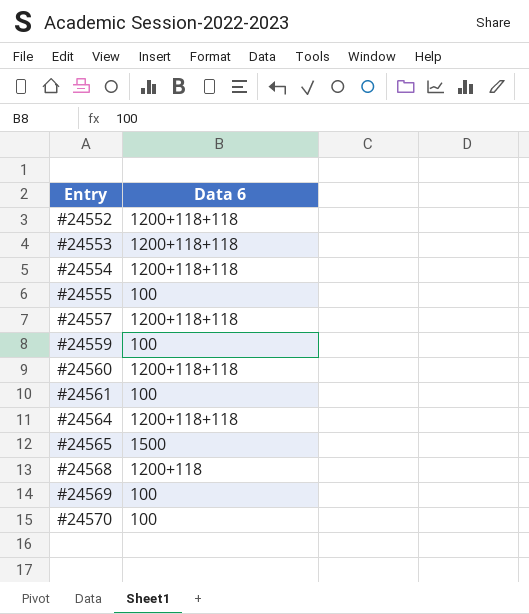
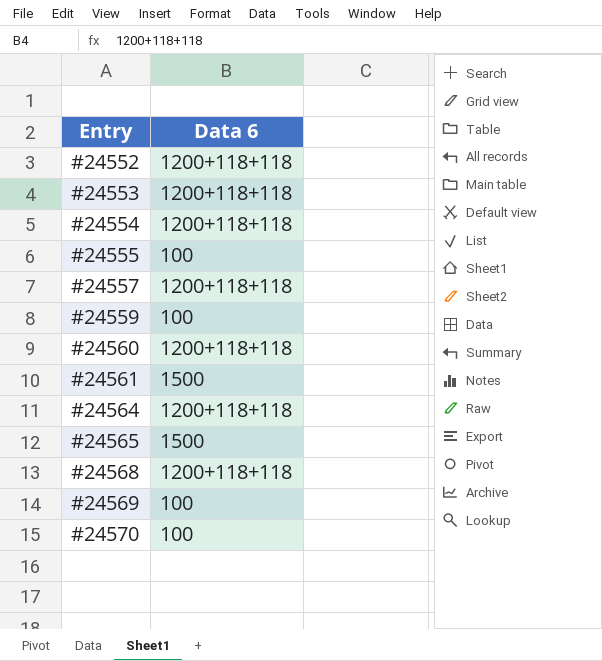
#24561 | Data 6: 100 -> 1500
#24568 | Data 6: 1200+118 -> 1200+118+118

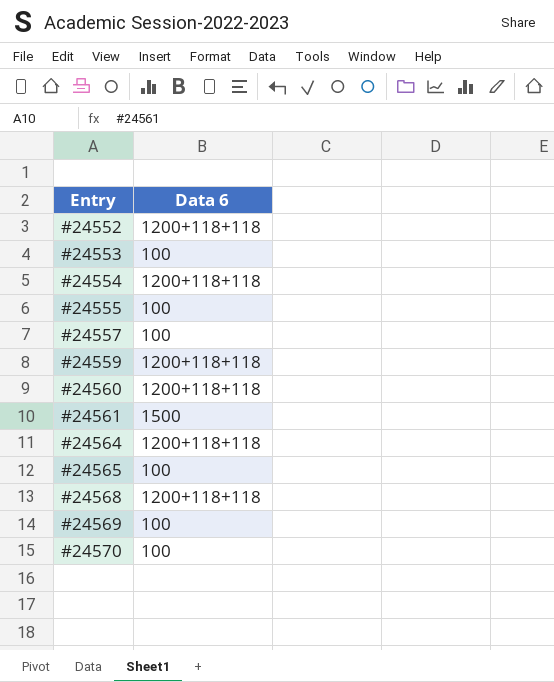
#24553 | Data 6: 1200+118+118 -> 100
#24557 | Data 6: 1200+118+118 -> 100
#24559 | Data 6: 100 -> 1200+118+118
#24565 | Data 6: 1500 -> 100

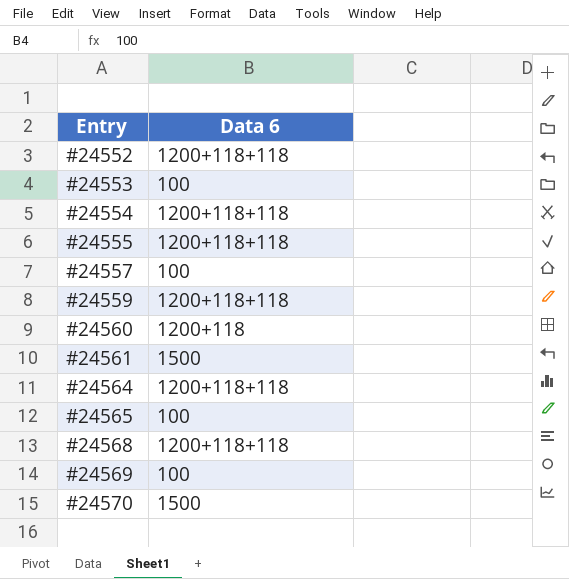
#24555 | Data 6: 100 -> 1200+118+118
#24560 | Data 6: 1200+118+118 -> 1200+118
#24570 | Data 6: 100 -> 1500

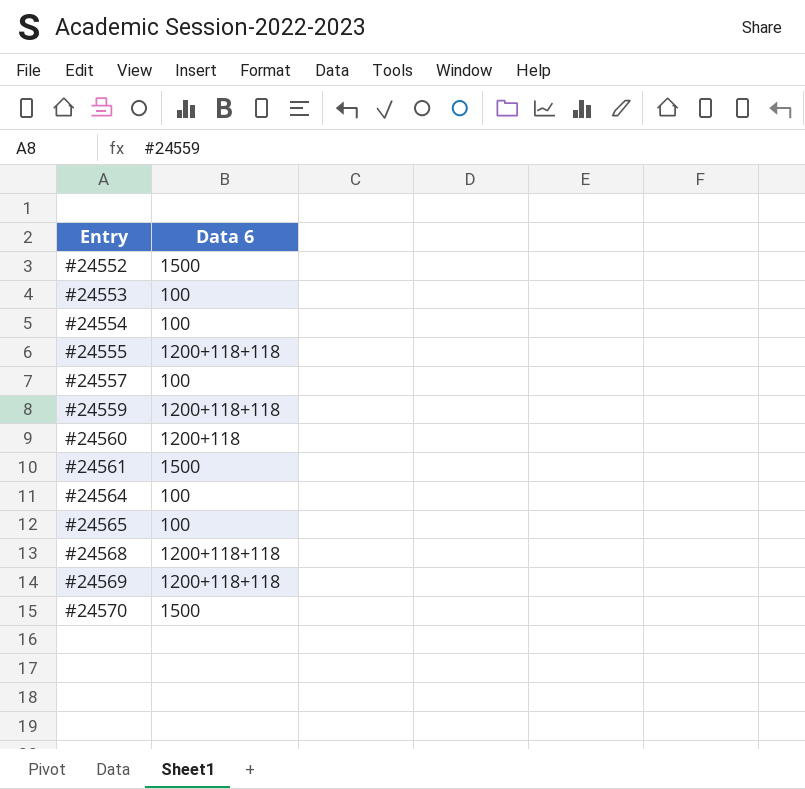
#24552 | Data 6: 1200+118+118 -> 1500
#24554 | Data 6: 1200+118+118 -> 100
#24564 | Data 6: 1200+118+118 -> 100
#24569 | Data 6: 100 -> 1200+118+118

